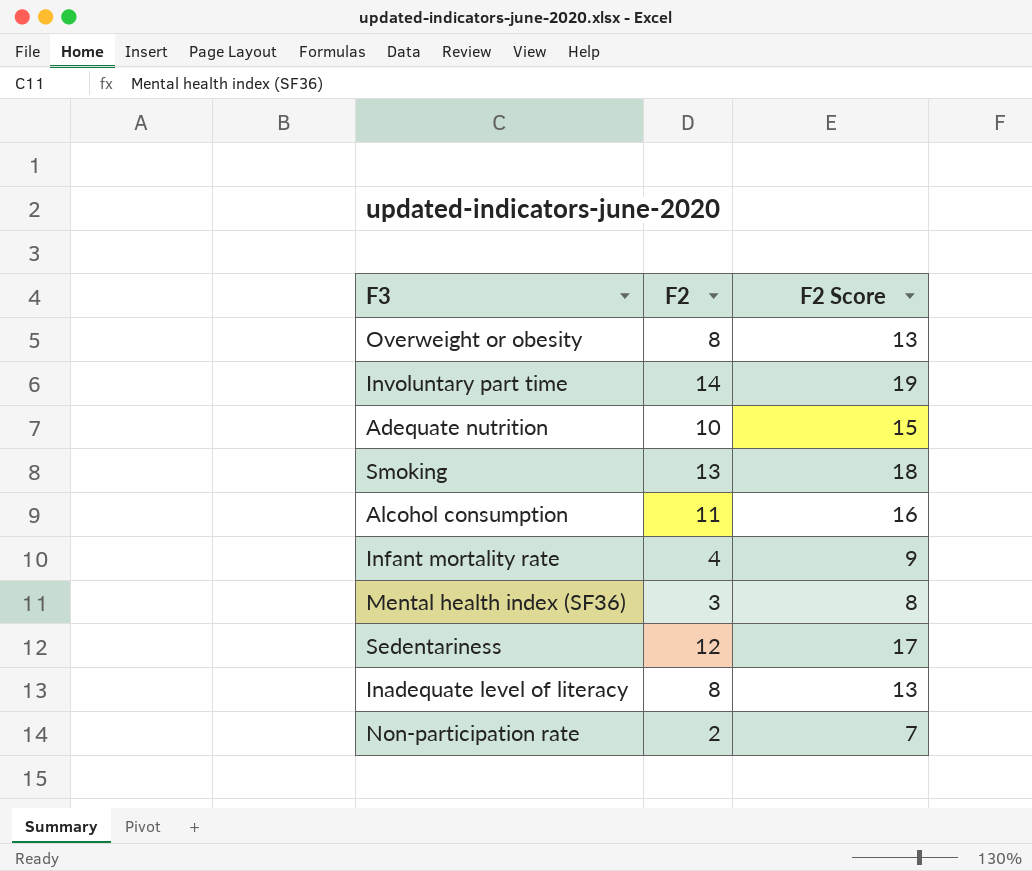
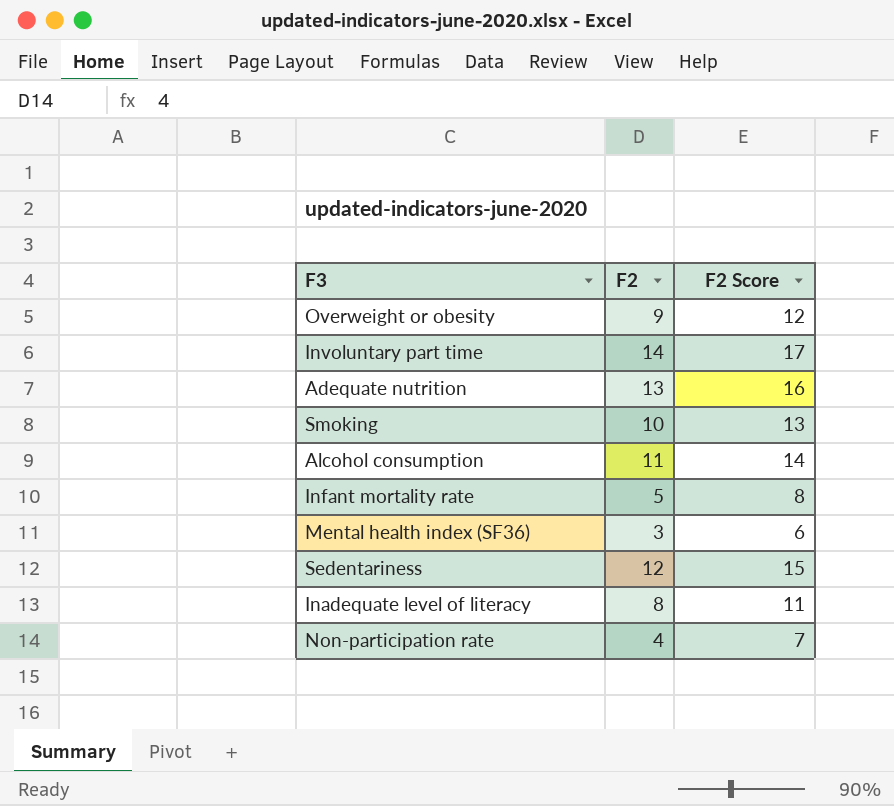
column F2 Score | formula: [F2] + 5 -> [F2] + 3
Overweight or obesity | F2: 8 -> 9
Adequate nutrition | F2: 10 -> 13
Smoking | F2: 13 -> 10
Infant mortality rate | F2: 4 -> 5
Non-participation rate | F2: 2 -> 4

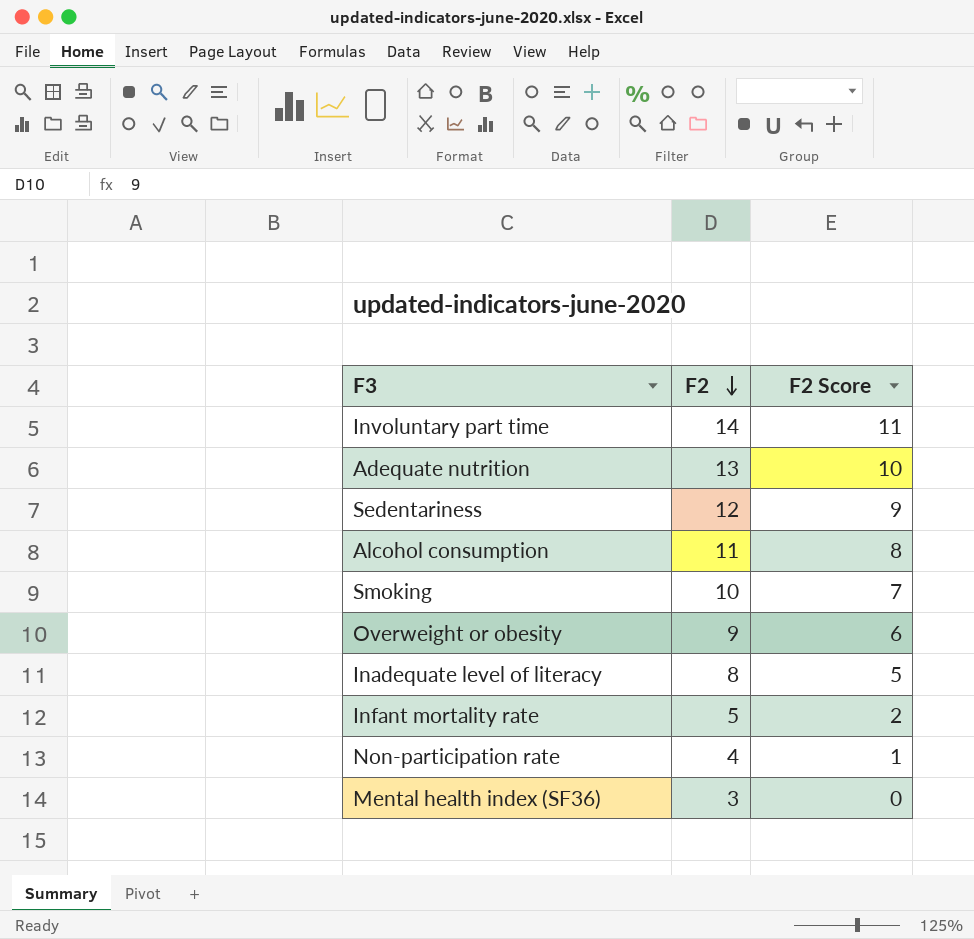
row order: none -> F2 descending
column F2 Score | formula: [F2] + 3 -> [F2] - 3

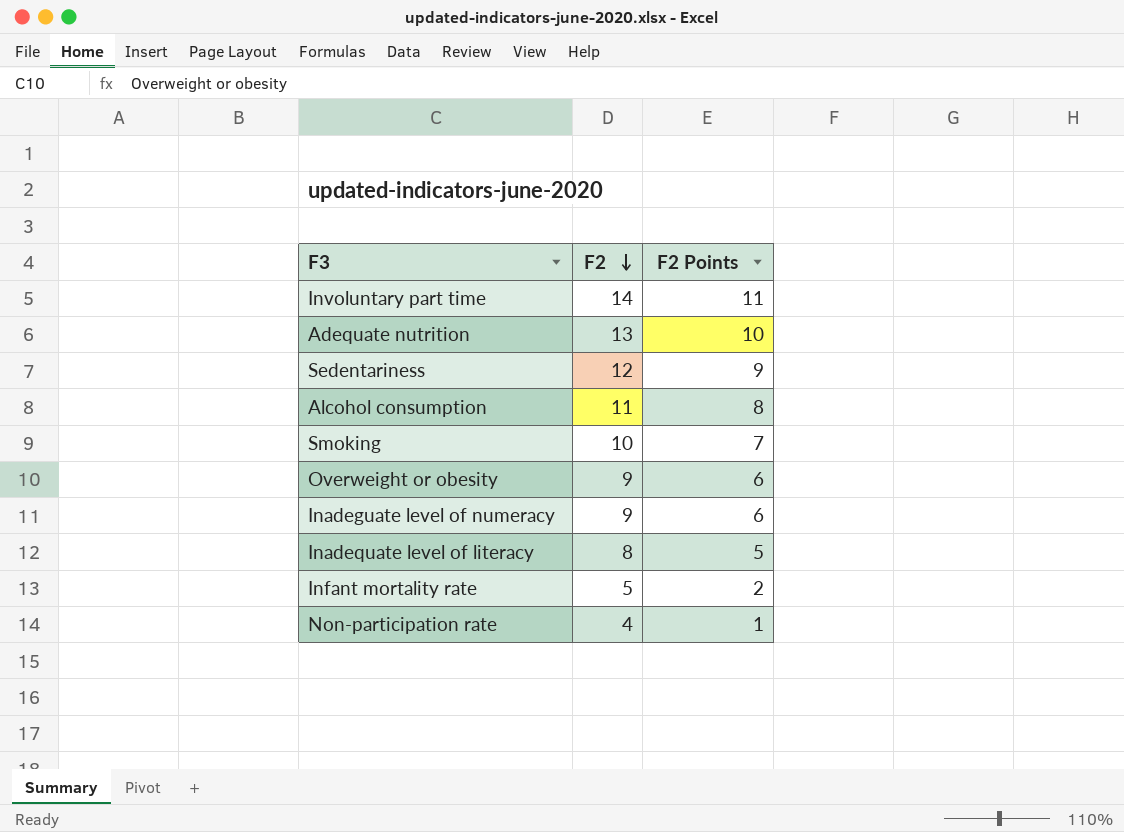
column name: F2 Score -> F2 Points
row Mental health index (SF36): 3 | 0 -> none
row Inadeguate level of numeracy: none -> 9 | 6

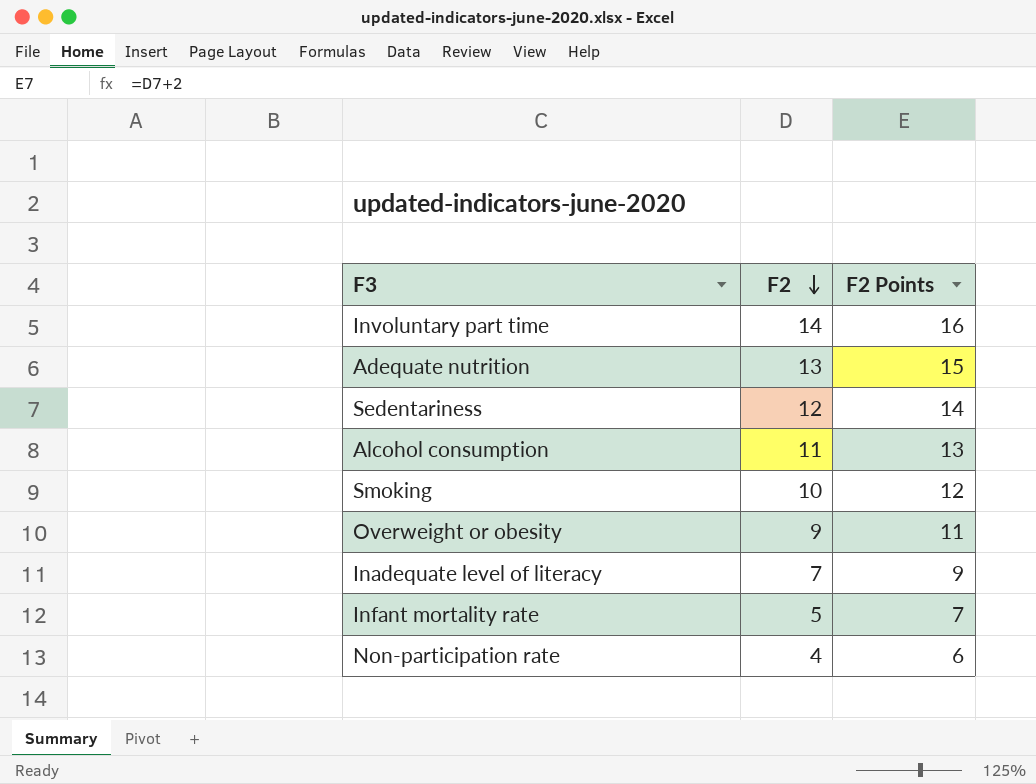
column F2 Points | formula: [F2] - 3 -> [F2] + 2
row Inadeguate level of numeracy: 9 | 6 -> none
Inadequate level of literacy | F2: 8 -> 7

